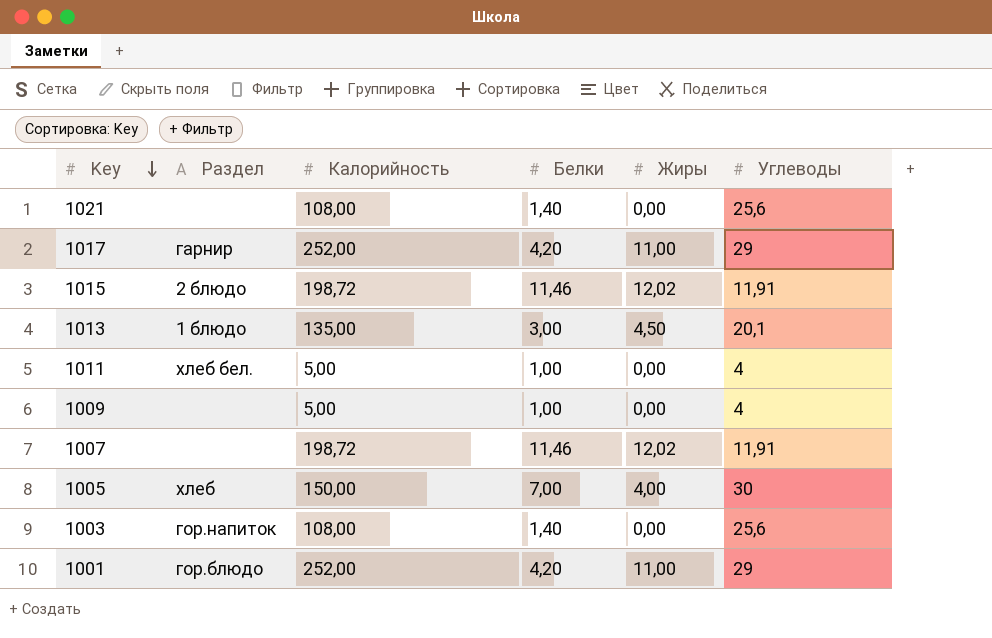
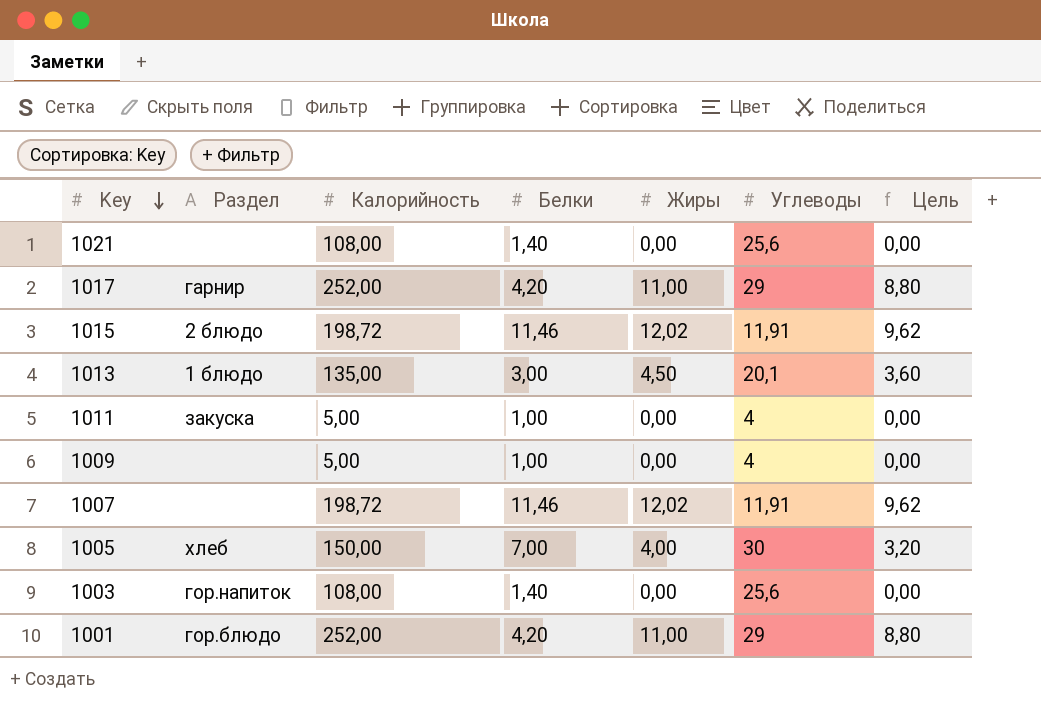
column Цель | formula: none -> [Жиры] * 0,8
1011 | Раздел: хлеб бел. -> закуска

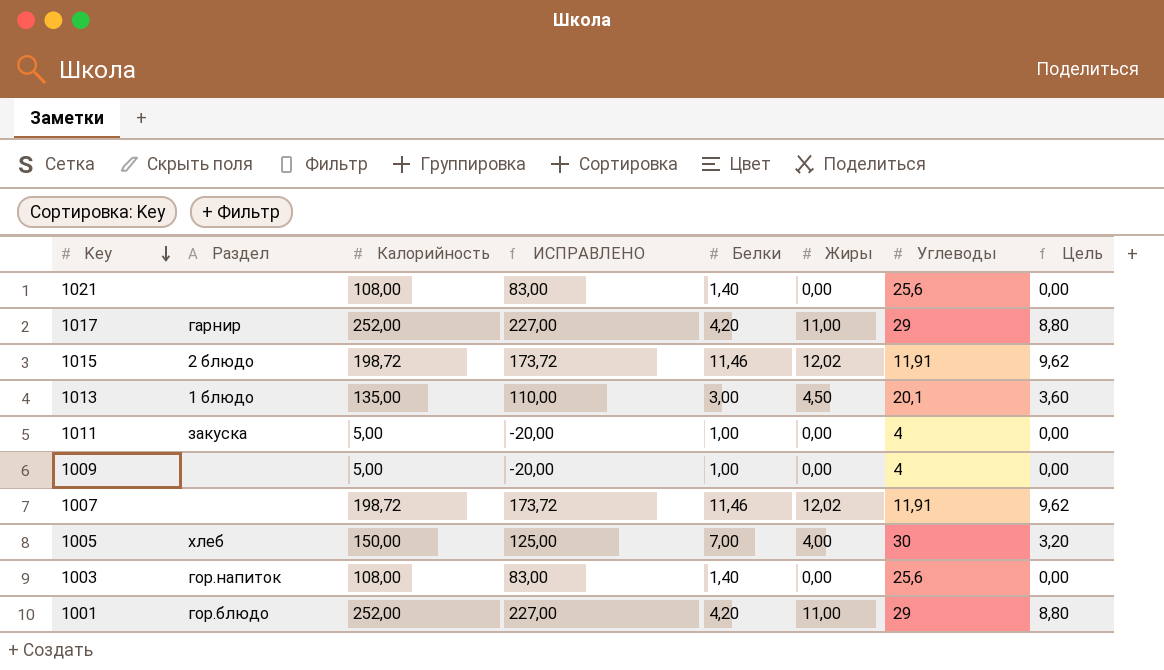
column ИСПРАВЛЕНО | formula: none -> [Калорийность] - 25

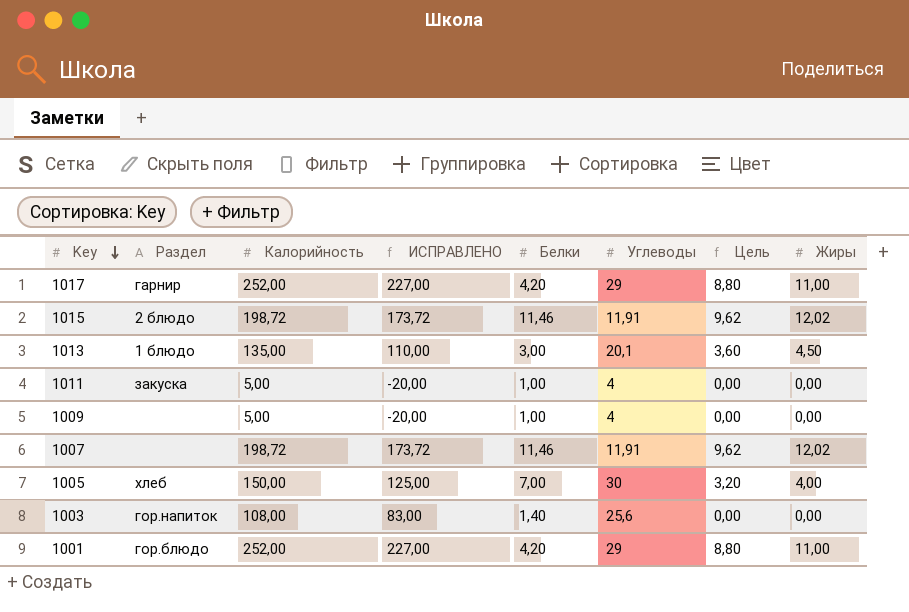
column Жиры | position: 6 -> 8
row 1021: none | 108,00 | 83,00 | 1,40 | 0,00 | 25,6 | 0,00 -> none

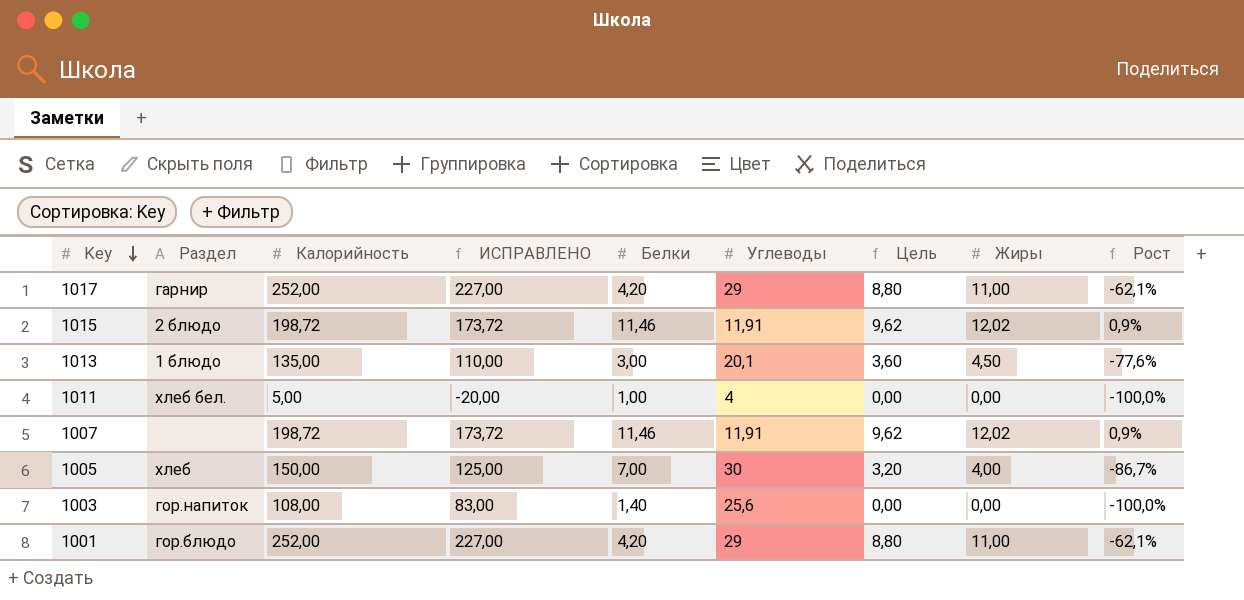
column Рост | formula: none -> ([Жиры] - [Углеводы]) / [Углеводы]
row 1009: none | 5,00 | -20,00 | 1,00 | 4 | 0,00 | 0,00 -> none
1011 | Раздел: закуска -> хлеб бел.

